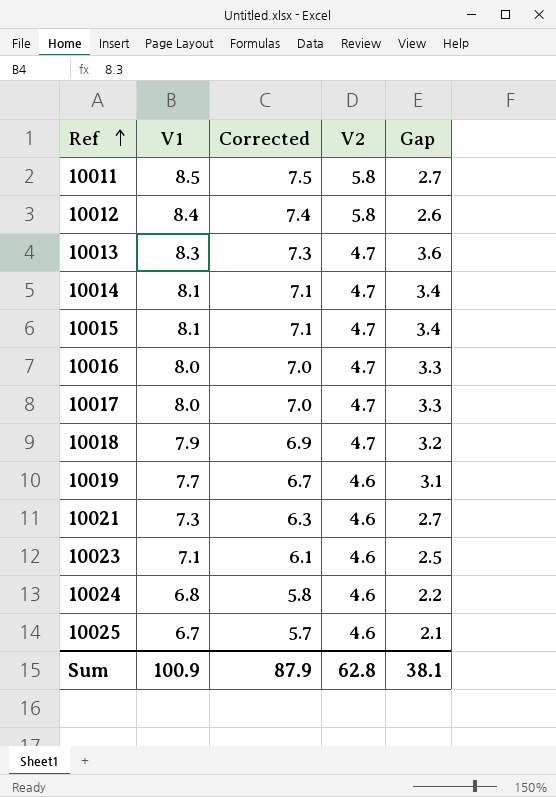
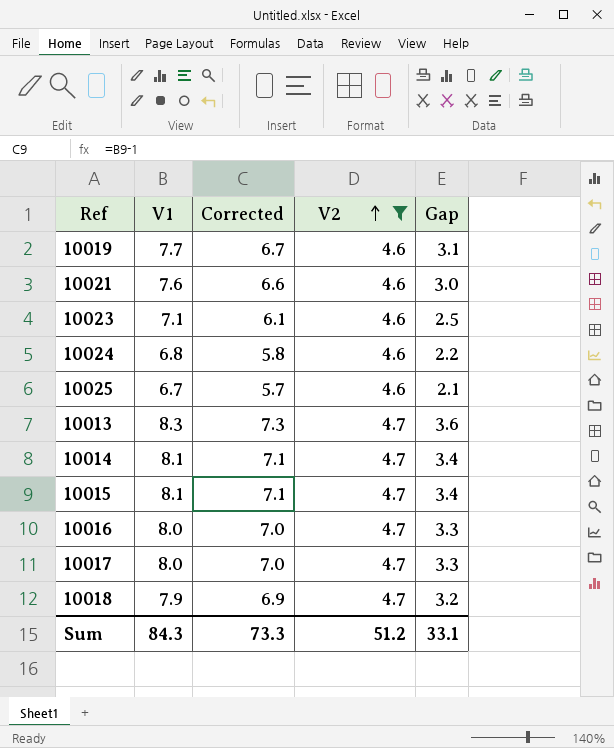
filter: none -> V2 != 5.8
row order: Ref ascending -> V2 ascending
10021 | V1: 7.3 -> 7.6
10021 | Corrected: 6.3 -> 6.6
10021 | Gap: 2.7 -> 3.0
Sum | V1: 100.9 -> 84.3
Sum | Corrected: 87.9 -> 73.3
Sum | V2: 62.8 -> 51.2
Sum | Gap: 38.1 -> 33.1

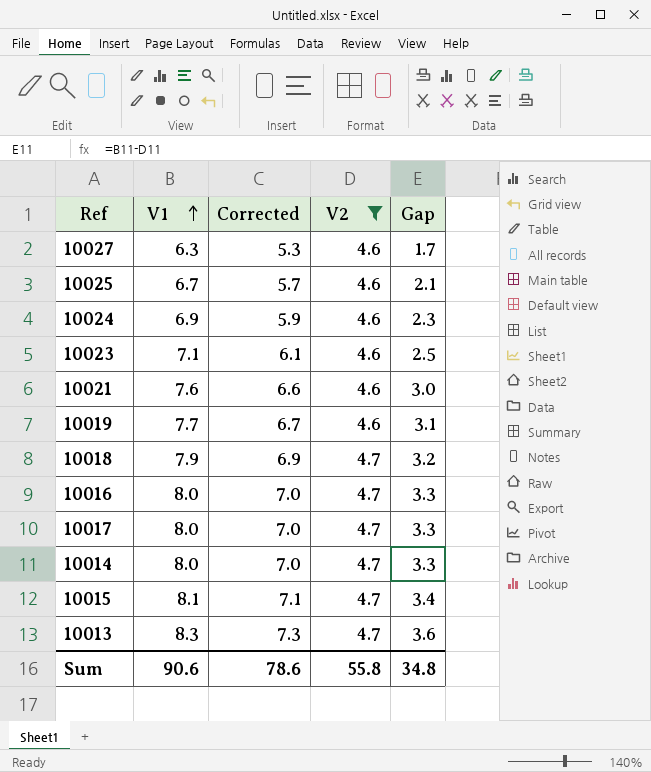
row order: V2 ascending -> V1 ascending
row 10027: none -> 6.3 | 5.3 | 4.6 | 1.7
10024 | V1: 6.8 -> 6.9
10024 | Corrected: 5.8 -> 5.9
10024 | Gap: 2.2 -> 2.3
10014 | V1: 8.1 -> 8.0
10014 | Corrected: 7.1 -> 7.0
10014 | Gap: 3.4 -> 3.3
Sum | V1: 84.3 -> 90.6
Sum | Corrected: 73.3 -> 78.6
Sum | V2: 51.2 -> 55.8
Sum | Gap: 33.1 -> 34.8

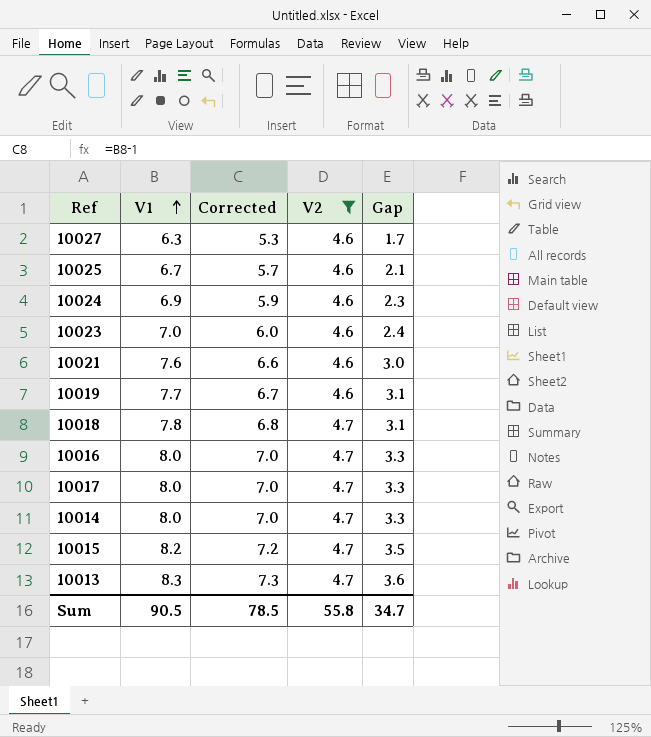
10023 | V1: 7.1 -> 7.0
10023 | Corrected: 6.1 -> 6.0
10023 | Gap: 2.5 -> 2.4
10018 | V1: 7.9 -> 7.8
10018 | Corrected: 6.9 -> 6.8
10018 | Gap: 3.2 -> 3.1
10015 | V1: 8.1 -> 8.2
10015 | Corrected: 7.1 -> 7.2
10015 | Gap: 3.4 -> 3.5
Sum | V1: 90.6 -> 90.5
Sum | Corrected: 78.6 -> 78.5
Sum | Gap: 34.8 -> 34.7

